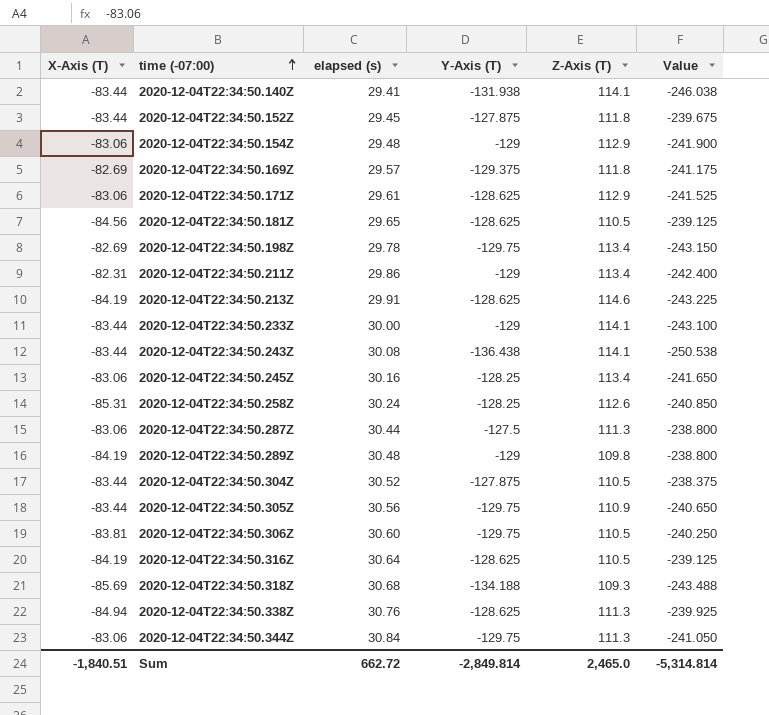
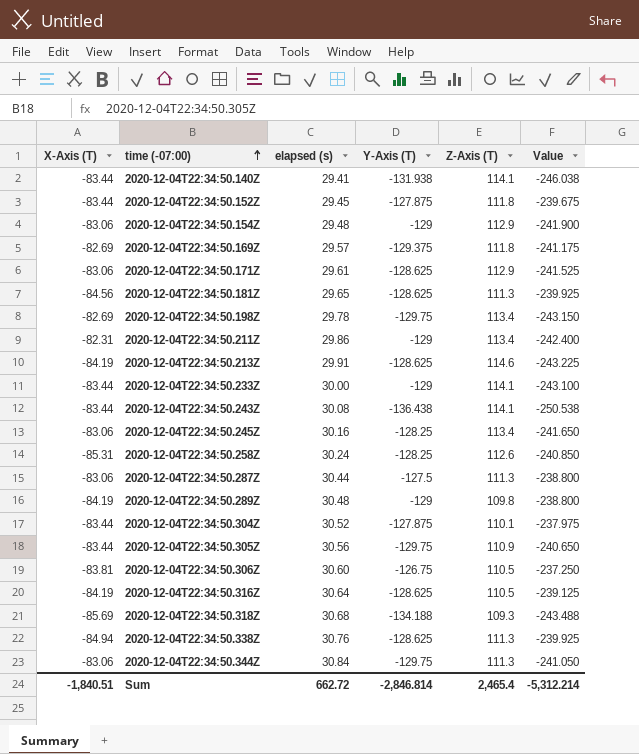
2020-12-04T22:34:50.181Z | Z-Axis (T): 110.5 -> 111.3
2020-12-04T22:34:50.181Z | Value: -239.125 -> -239.925
2020-12-04T22:34:50.304Z | Z-Axis (T): 110.5 -> 110.1
2020-12-04T22:34:50.304Z | Value: -238.375 -> -237.975
2020-12-04T22:34:50.306Z | Y-Axis (T): -129.75 -> -126.75
2020-12-04T22:34:50.306Z | Value: -240.250 -> -237.250
Sum | Y-Axis (T): -2,849.814 -> -2,846.814
Sum | Z-Axis (T): 2,465.0 -> 2,465.4
Sum | Value: -5,314.814 -> -5,312.214

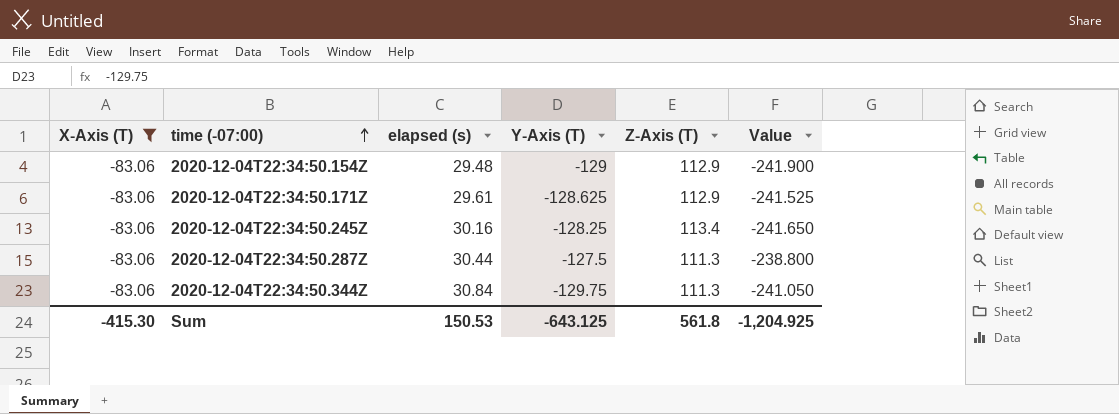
filter: none -> X-Axis (T) = -83.06
Sum | X-Axis (T): -1,840.51 -> -415.30
Sum | elapsed (s): 662.72 -> 150.53
Sum | Y-Axis (T): -2,846.814 -> -643.125
Sum | Z-Axis (T): 2,465.4 -> 561.8
Sum | Value: -5,312.214 -> -1,204.925

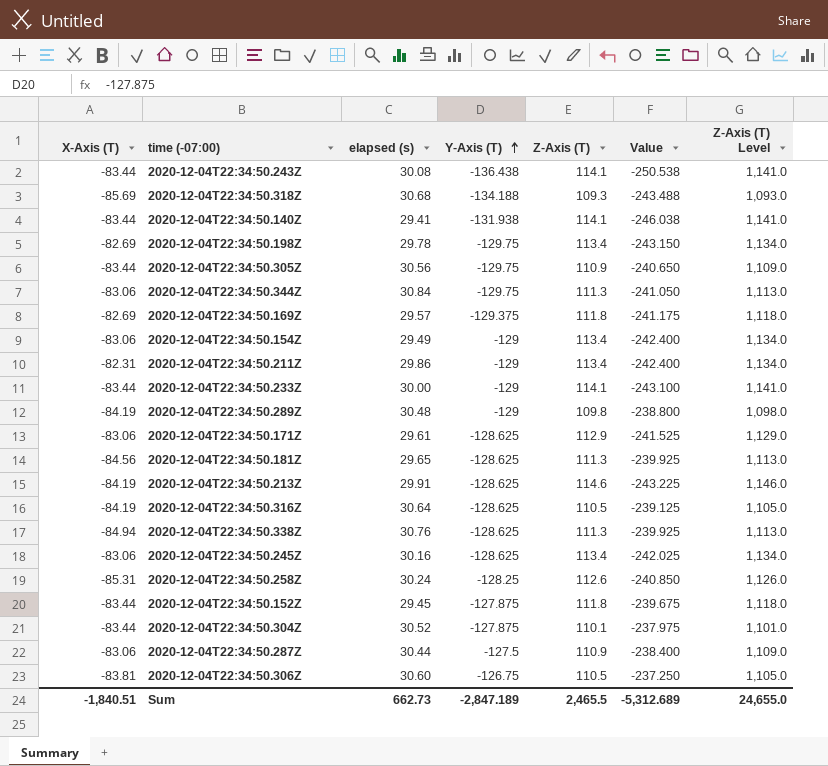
filter: X-Axis (T) = -83.06 -> none
row order: time (-07:00) ascending -> Y-Axis (T) ascending
column Z-Axis (T) Level | formula: none -> [Z-Axis (T)] * 10
2020-12-04T22:34:50.154Z | elapsed (s): 29.48 -> 29.49
2020-12-04T22:34:50.154Z | Z-Axis (T): 112.9 -> 113.4
2020-12-04T22:34:50.154Z | Value: -241.900 -> -242.400
2020-12-04T22:34:50.245Z | Y-Axis (T): -128.25 -> -128.625
2020-12-04T22:34:50.245Z | Value: -241.650 -> -242.025
2020-12-04T22:34:50.287Z | Z-Axis (T): 111.3 -> 110.9
2020-12-04T22:34:50.287Z | Value: -238.800 -> -238.400
Sum | X-Axis (T): -415.30 -> -1,840.51
Sum | elapsed (s): 150.53 -> 662.73
Sum | Y-Axis (T): -643.125 -> -2,847.189
Sum | Z-Axis (T): 561.8 -> 2,465.5
Sum | Value: -1,204.925 -> -5,312.689

